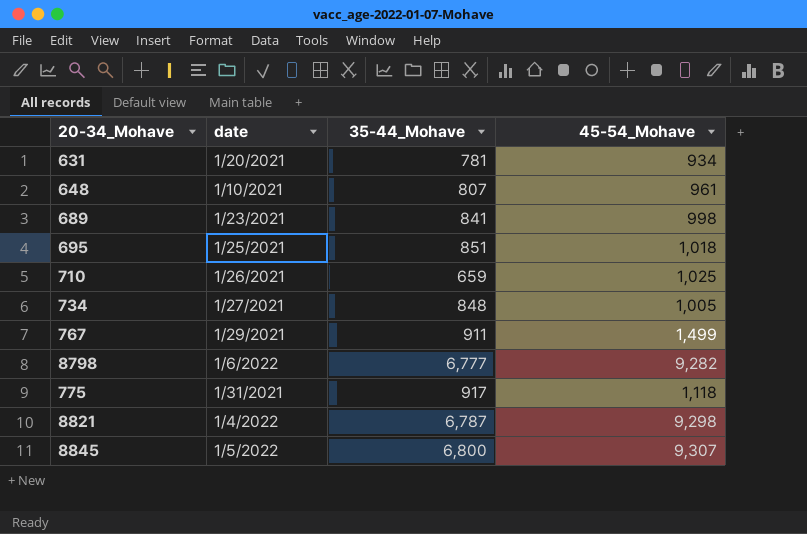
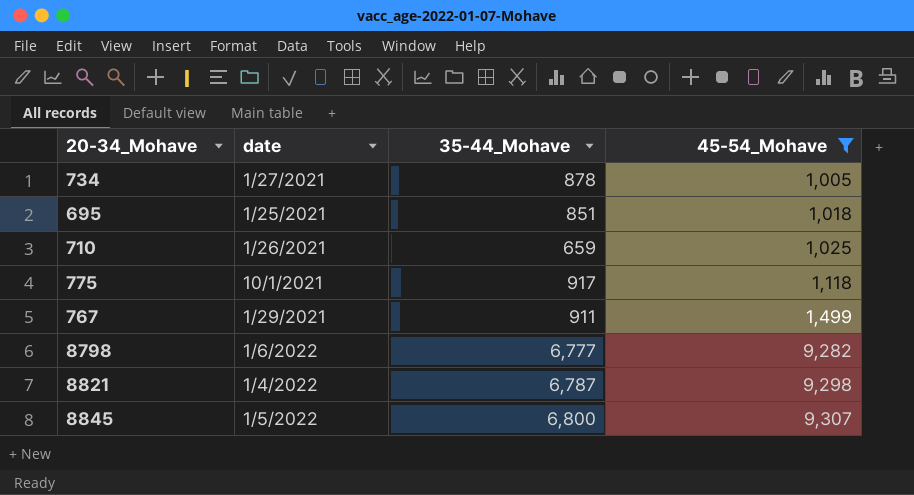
filter: none -> 45-54_Mohave >= 1,005
row order: none -> 45-54_Mohave ascending
734 | 35-44_Mohave: 848 -> 878
775 | date: 1/31/2021 -> 10/1/2021

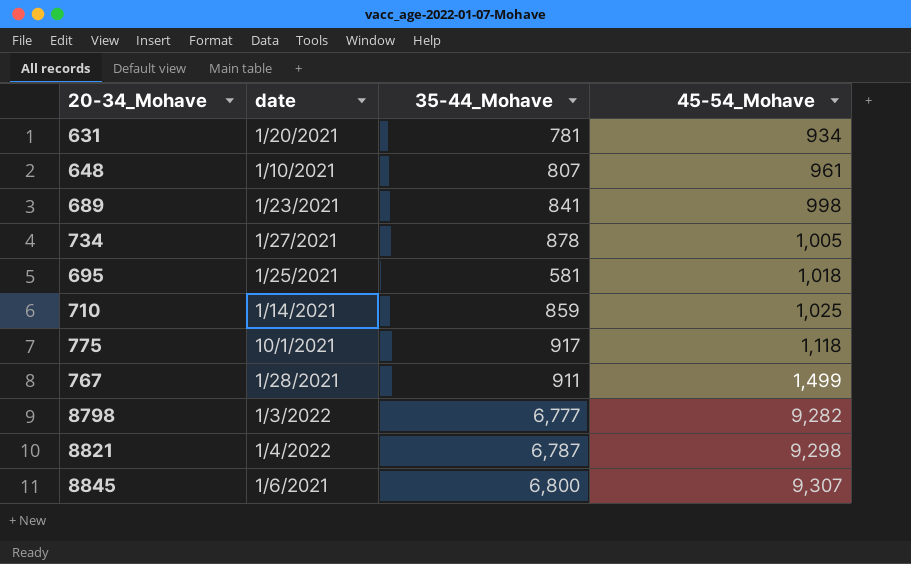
filter: 45-54_Mohave >= 1,005 -> none
695 | 35-44_Mohave: 851 -> 581
710 | date: 1/26/2021 -> 1/14/2021
710 | 35-44_Mohave: 659 -> 859
767 | date: 1/29/2021 -> 1/28/2021
8798 | date: 1/6/2022 -> 1/3/2022
8845 | date: 1/5/2022 -> 1/6/2021

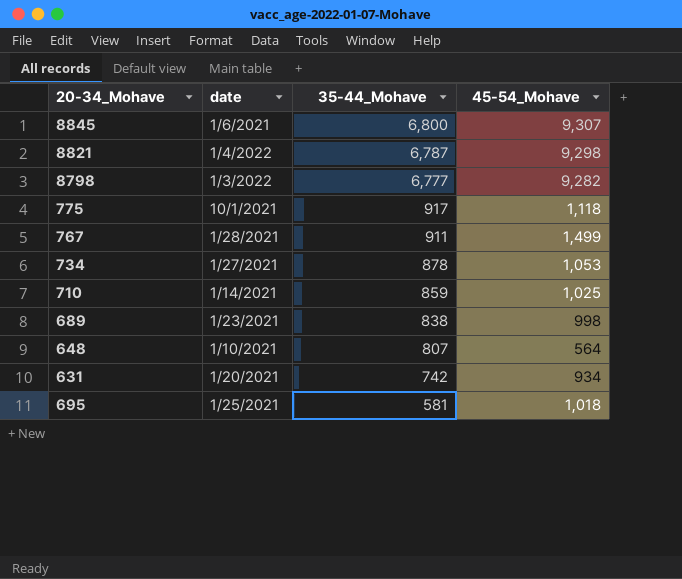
row order: 45-54_Mohave ascending -> 35-44_Mohave descending
734 | 45-54_Mohave: 1,005 -> 1,053
689 | 35-44_Mohave: 841 -> 838
648 | 45-54_Mohave: 961 -> 564
631 | 35-44_Mohave: 781 -> 742

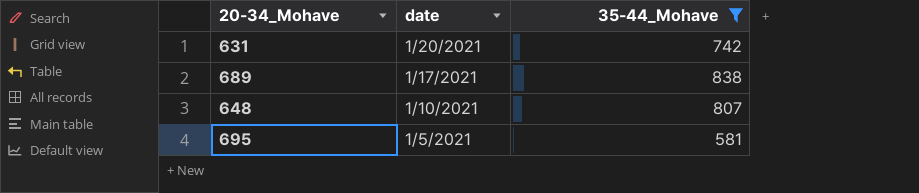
filter: none -> 35-44_Mohave <= 838
row order: 35-44_Mohave descending -> date descending
column 45-54_Mohave | position: 4 -> none
689 | date: 1/23/2021 -> 1/17/2021
695 | date: 1/25/2021 -> 1/5/2021

